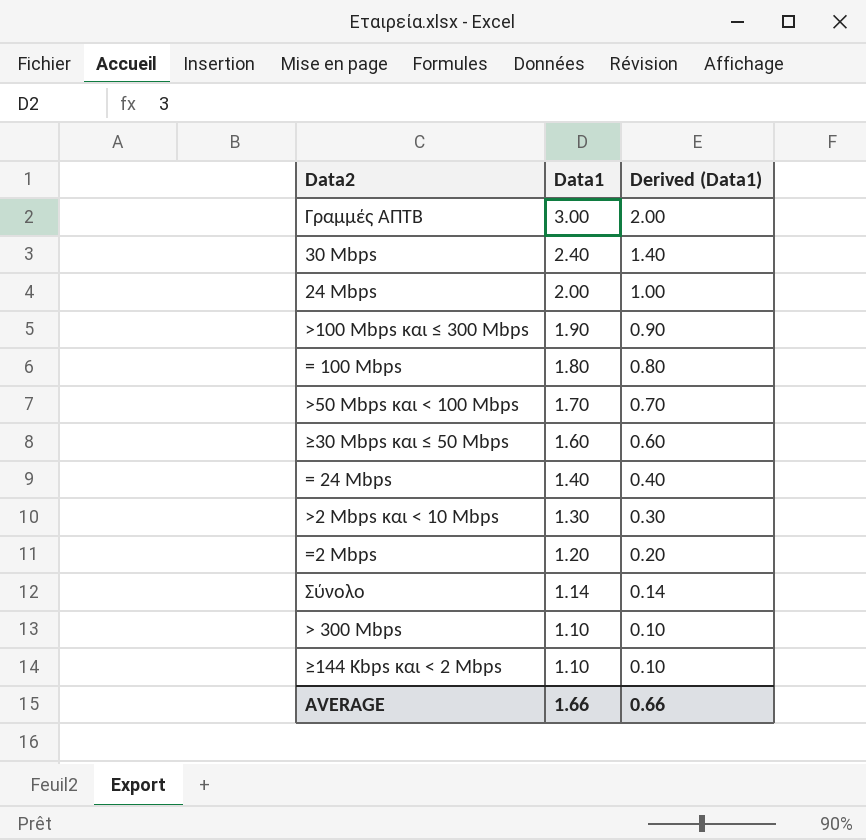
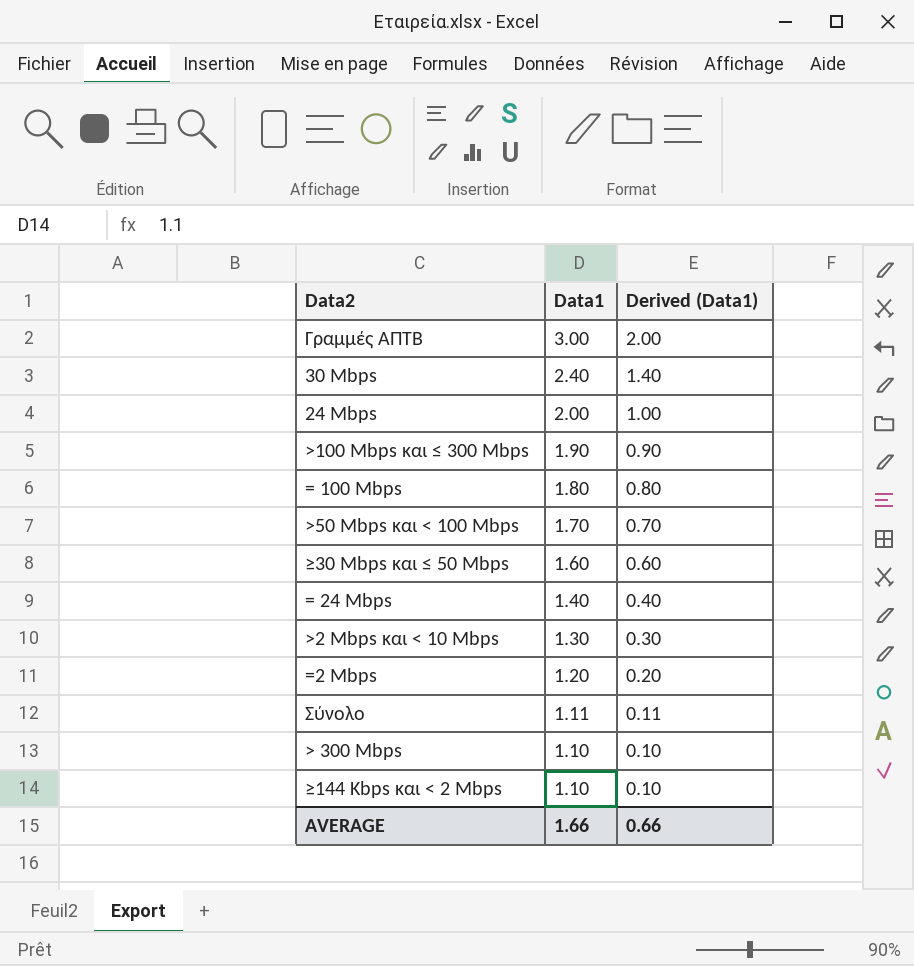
Σύνολο | Data1: 1.14 -> 1.11
Σύνολο | Derived (Data1): 0.14 -> 0.11

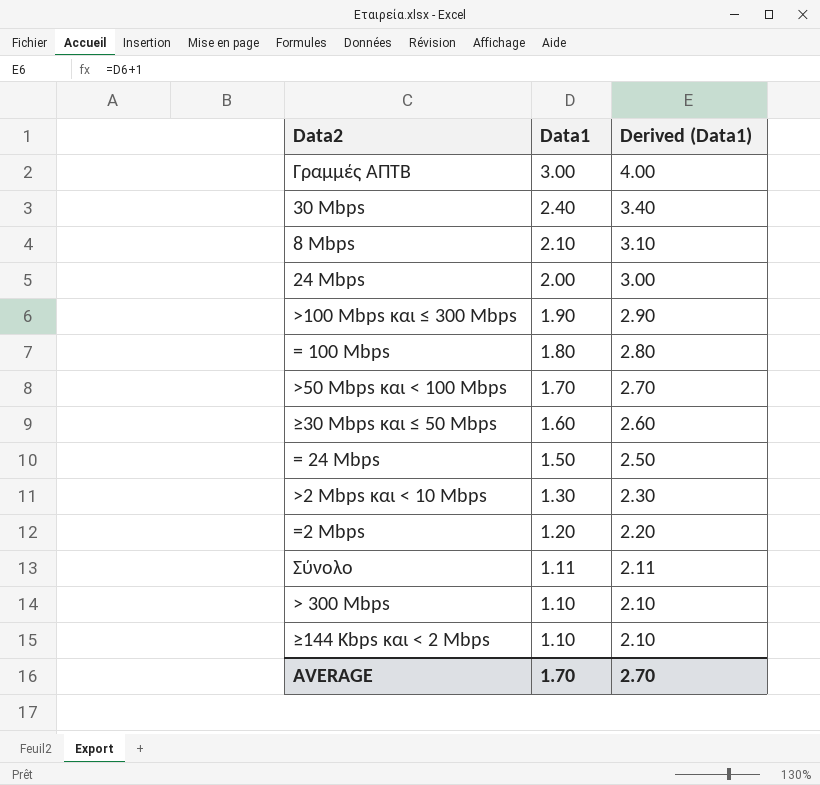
column Derived (Data1) | formula: [Data1] - 1 -> [Data1] + 1
row 8 Mbps: none -> 2.10 | 3.10
= 24 Mbps | Data1: 1.40 -> 1.50
AVERAGE | Data1: 1.66 -> 1.70
AVERAGE | Derived (Data1): 0.66 -> 2.70

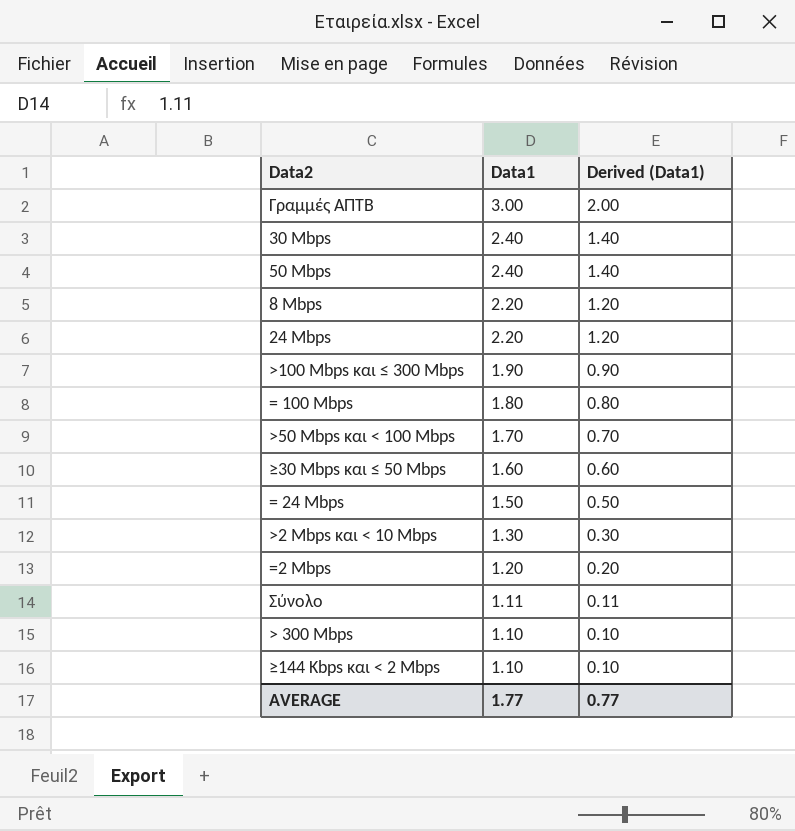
column Derived (Data1) | formula: [Data1] + 1 -> [Data1] - 1
row 50 Mbps: none -> 2.40 | 1.40
8 Mbps | Data1: 2.10 -> 2.20
24 Mbps | Data1: 2.00 -> 2.20
AVERAGE | Data1: 1.70 -> 1.77
AVERAGE | Derived (Data1): 2.70 -> 0.77

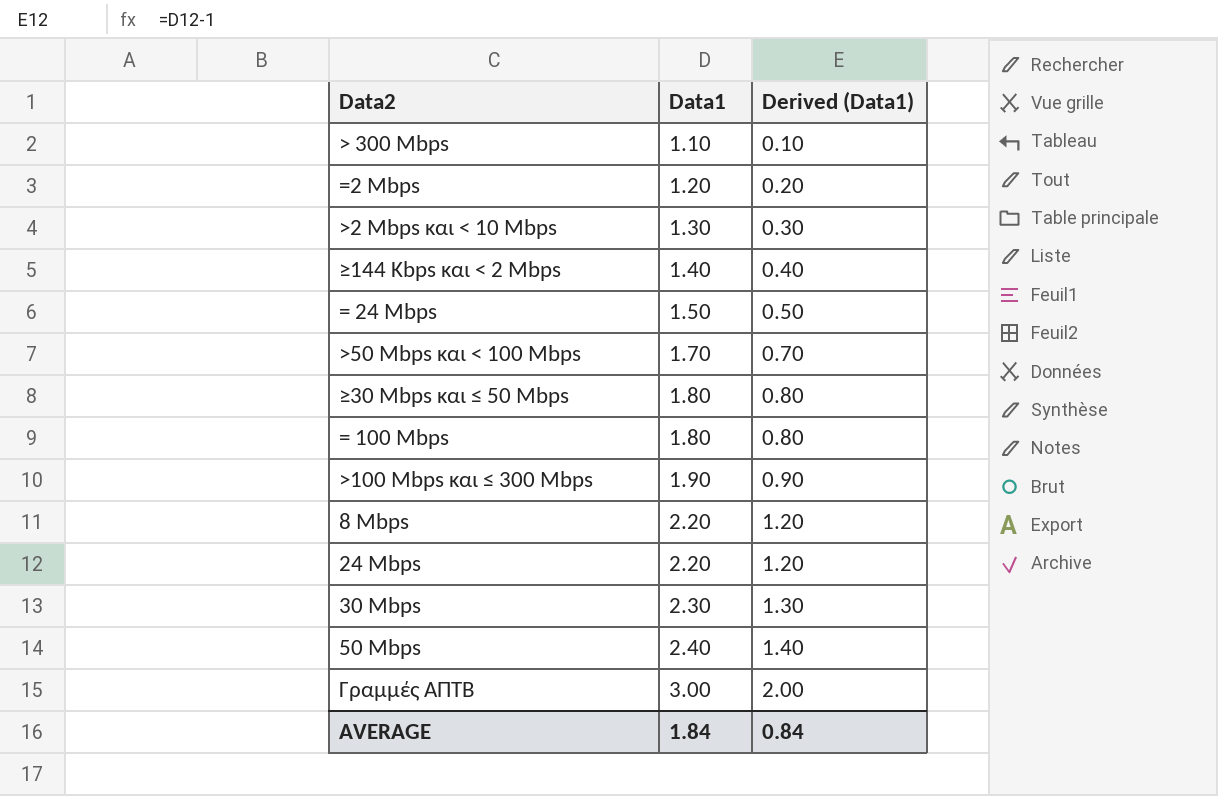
row order: Data1 descending -> Data1 ascending
row Σύνολο: 1.11 | 0.11 -> none
≥144 Kbps και < 2 Mbps | Data1: 1.10 -> 1.40
≥144 Kbps και < 2 Mbps | Derived (Data1): 0.10 -> 0.40
≥30 Mbps και ≤ 50 Mbps | Data1: 1.60 -> 1.80
≥30 Mbps και ≤ 50 Mbps | Derived (Data1): 0.60 -> 0.80
30 Mbps | Data1: 2.40 -> 2.30
30 Mbps | Derived (Data1): 1.40 -> 1.30
AVERAGE | Data1: 1.77 -> 1.84
AVERAGE | Derived (Data1): 0.77 -> 0.84

